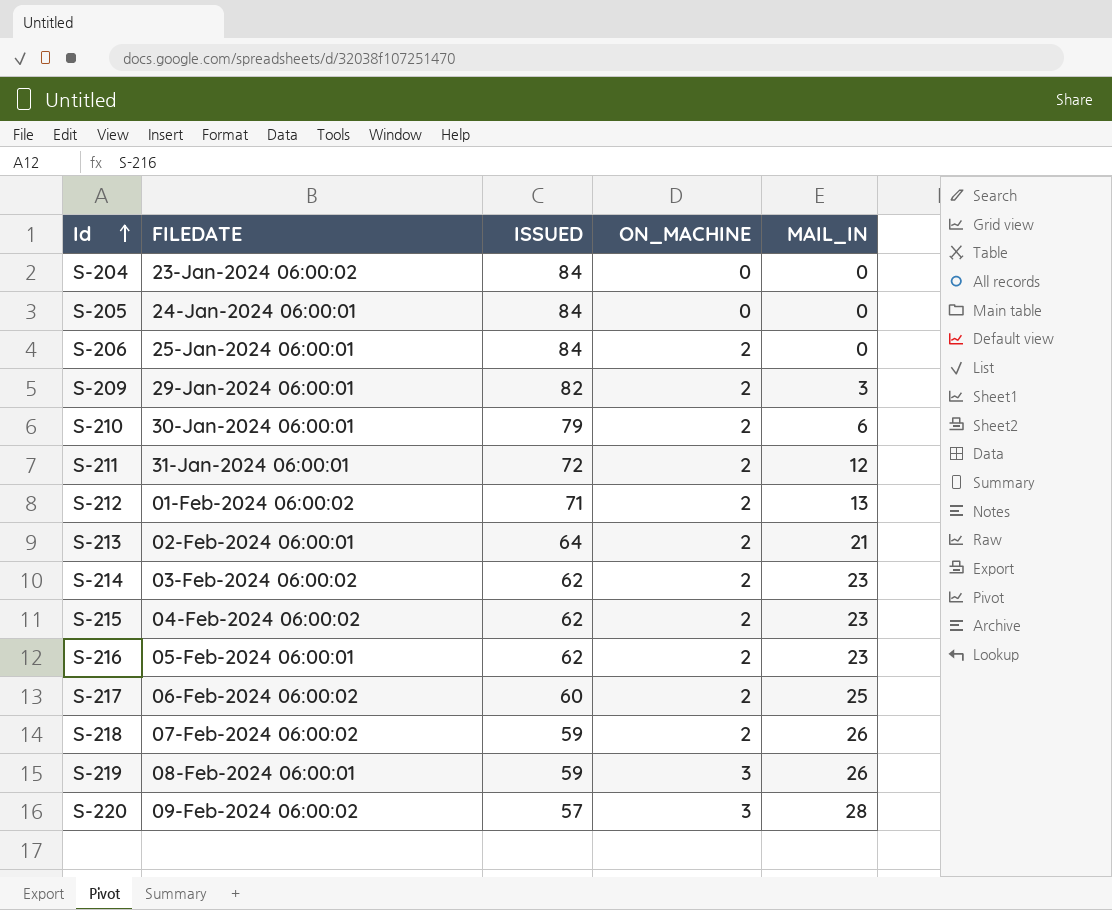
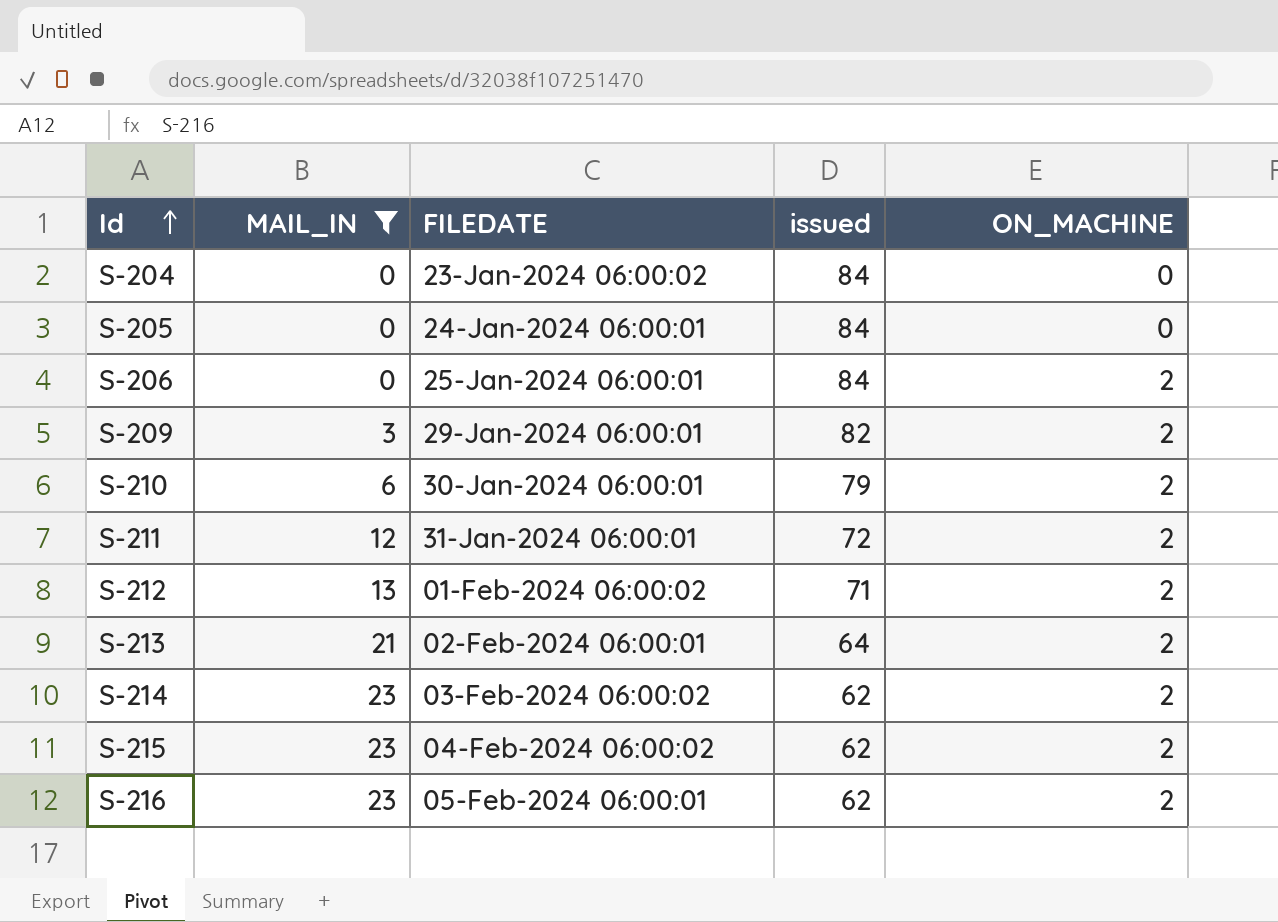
filter: none -> MAIL_IN <= 23
column MAIL_IN | position: 5 -> 2
column name: ISSUED -> issued

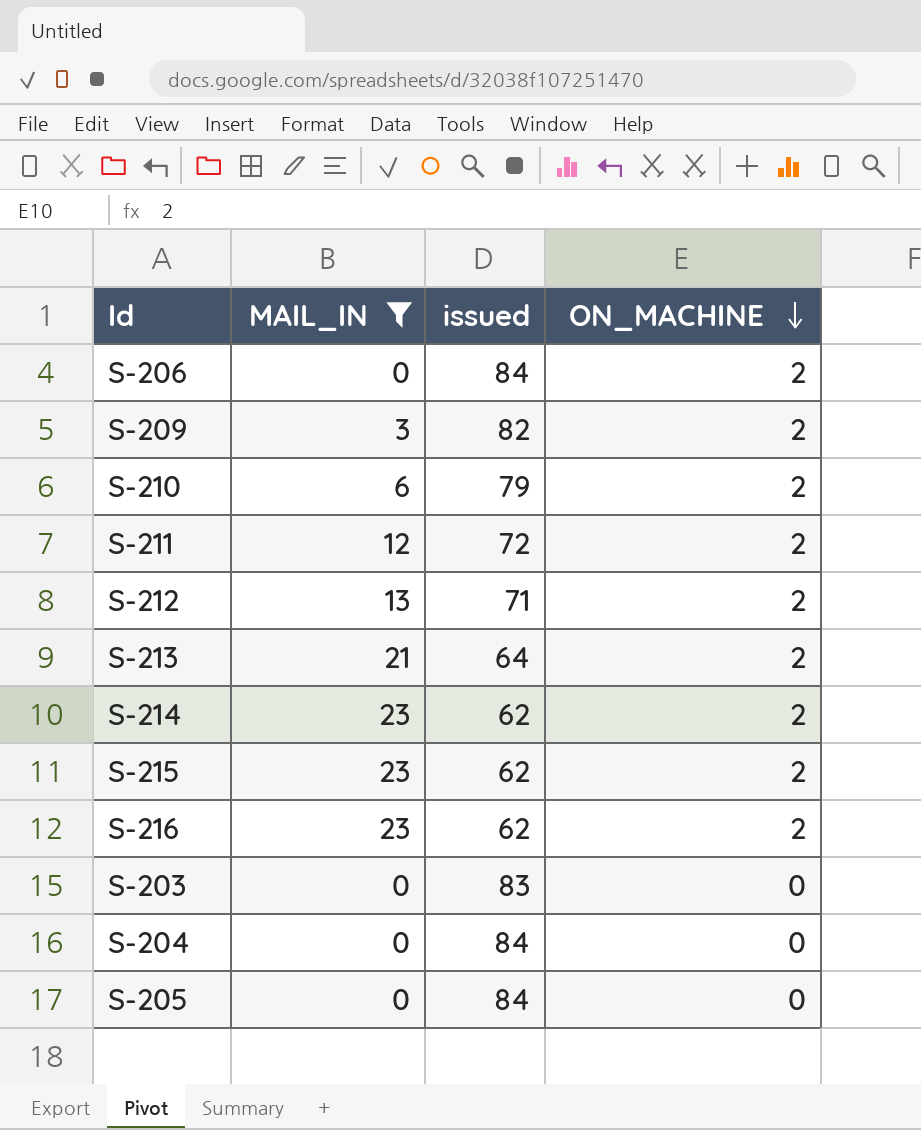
row order: Id ascending -> ON_MACHINE descending
column FILEDATE | position: 3 -> none
row S-203: none -> 0 | 83 | 0

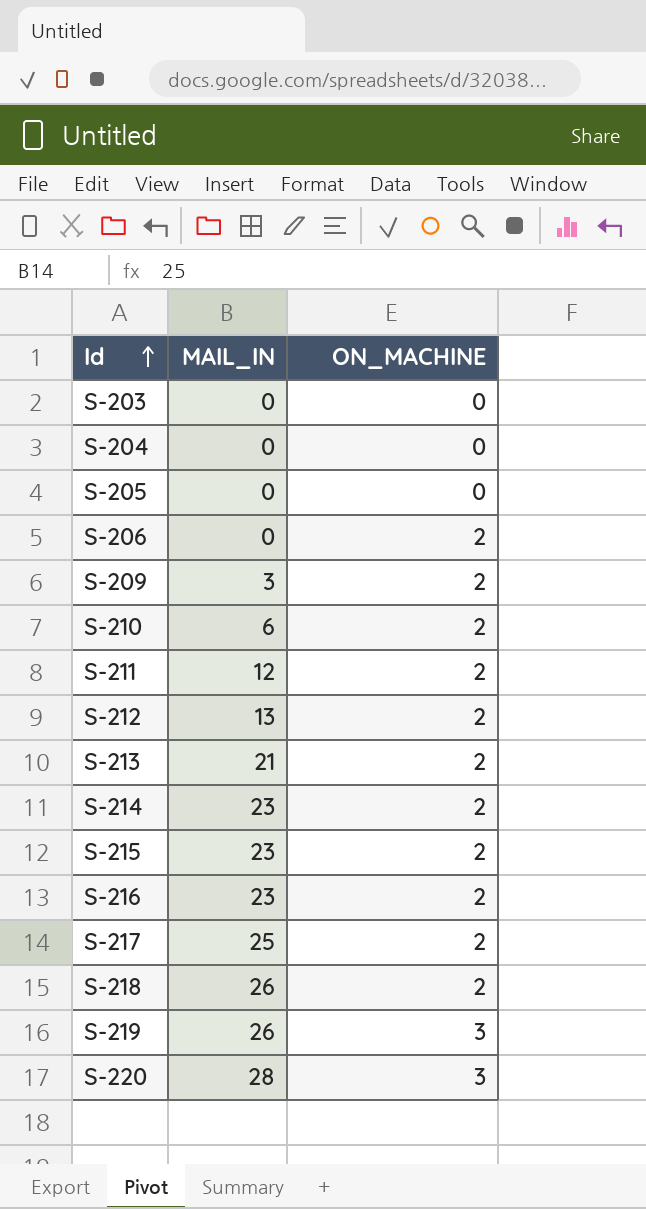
filter: MAIL_IN <= 23 -> none
row order: ON_MACHINE descending -> Id ascending
column issued | position: 3 -> none

